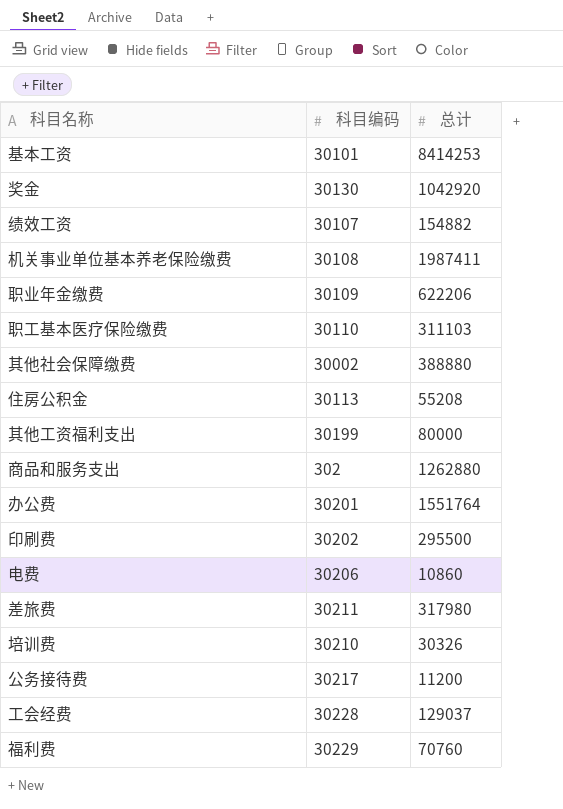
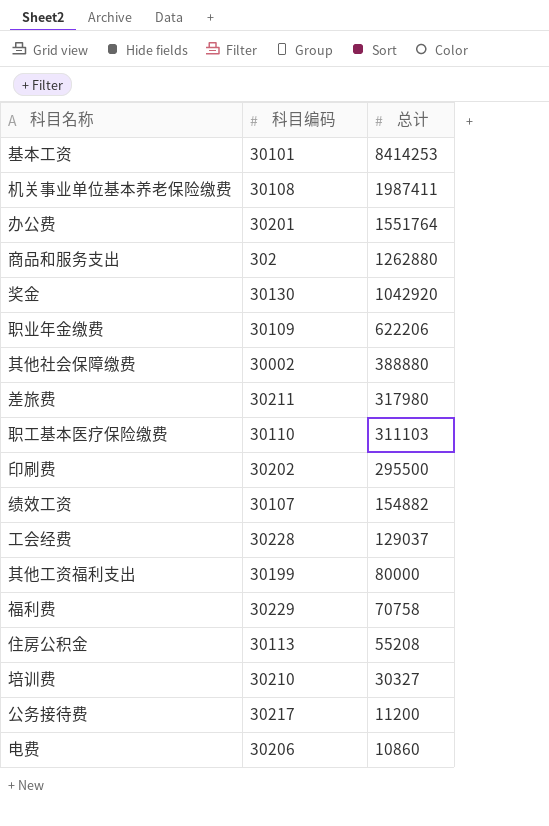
row order: none -> 总计 descending
福利费 | 总计: 70760 -> 70758
培训费 | 总计: 30326 -> 30327

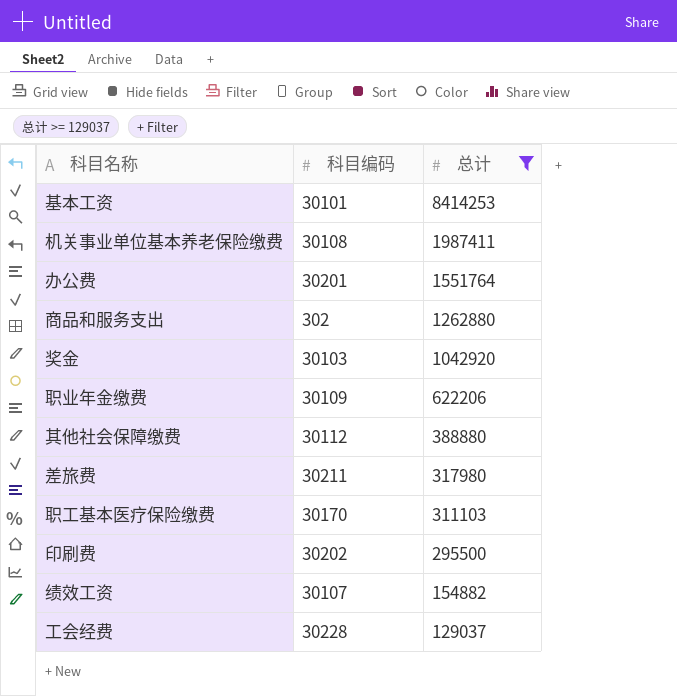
filter: none -> 总计 >= 129037
奖金 | 科目编码: 30130 -> 30103
其他社会保障缴费 | 科目编码: 30002 -> 30112
职工基本医疗保险缴费 | 科目编码: 30110 -> 30170

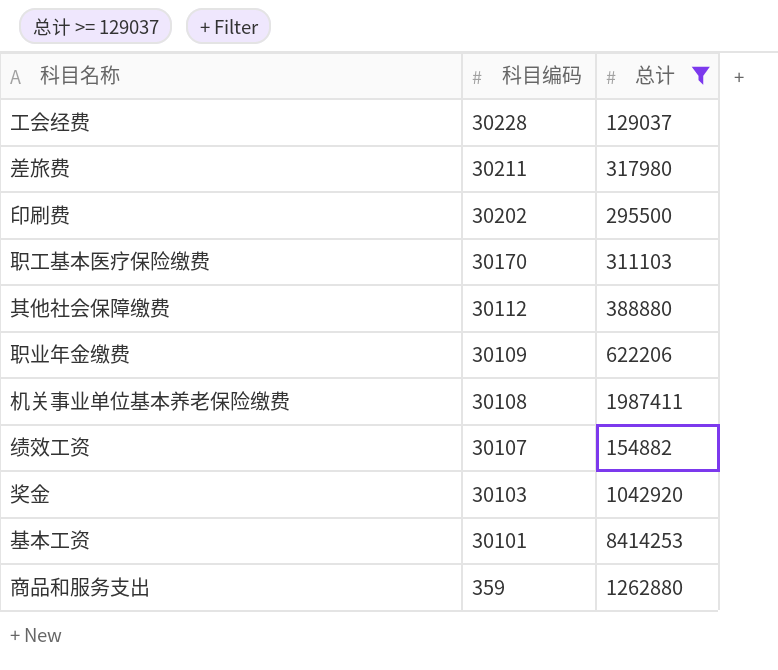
row order: 总计 descending -> 科目编码 descending
row 办公费: 30201 | 1551764 -> none
商品和服务支出 | 科目编码: 302 -> 359

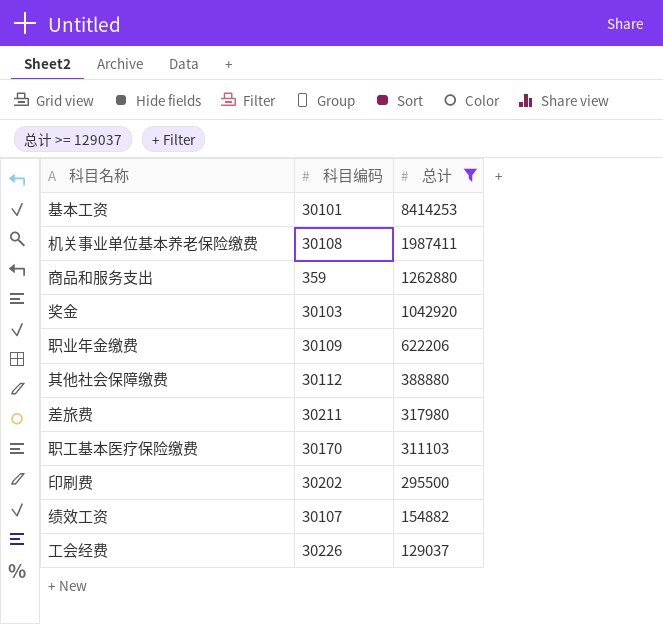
row order: 科目编码 descending -> 总计 descending
工会经费 | 科目编码: 30228 -> 30226

